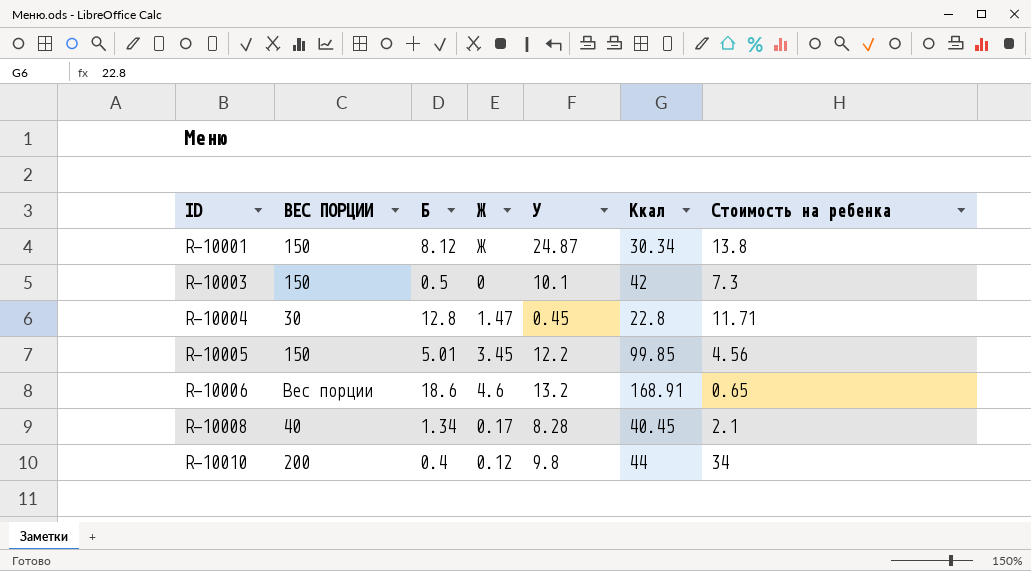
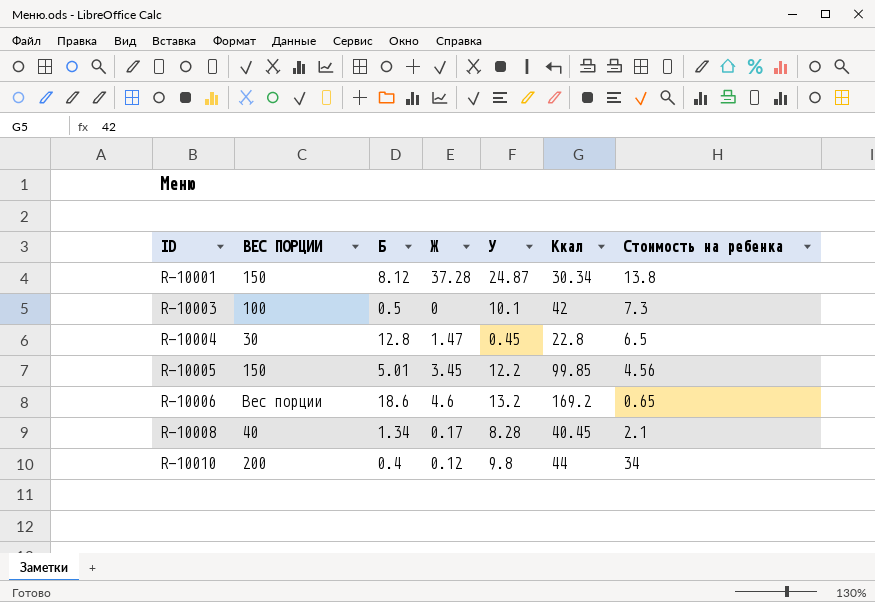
R-10001 | Ж: Ж -> 37.28
R-10003 | ВЕС ПОРЦИИ: 150 -> 100
R-10004 | Стоимость на ребенка: 11.71 -> 6.5
R-10006 | Ккал: 168.91 -> 169.2

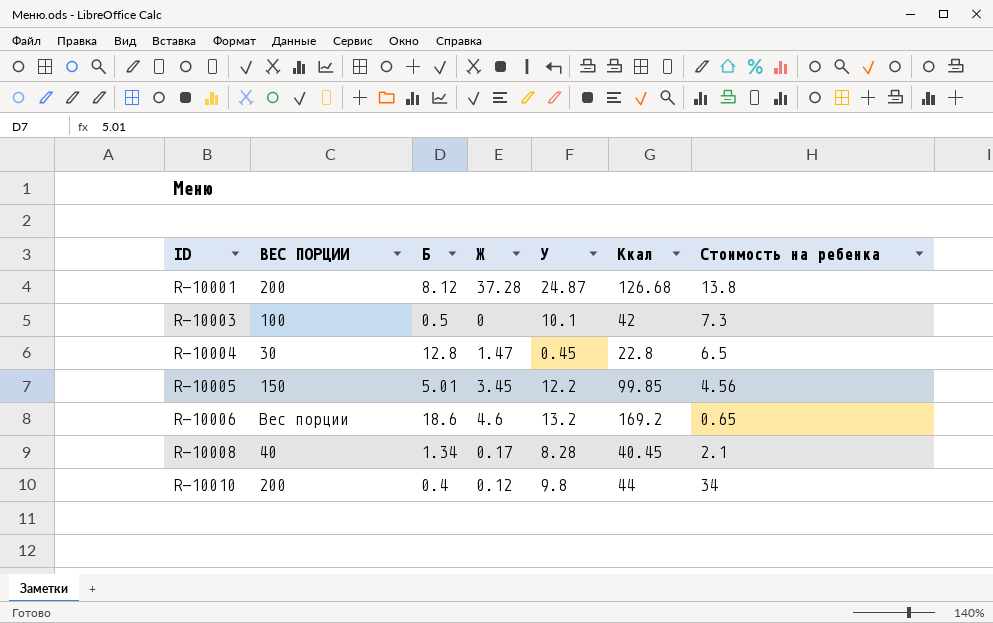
R-10001 | ВЕС ПОРЦИИ: 150 -> 200
R-10001 | Ккал: 30.34 -> 126.68

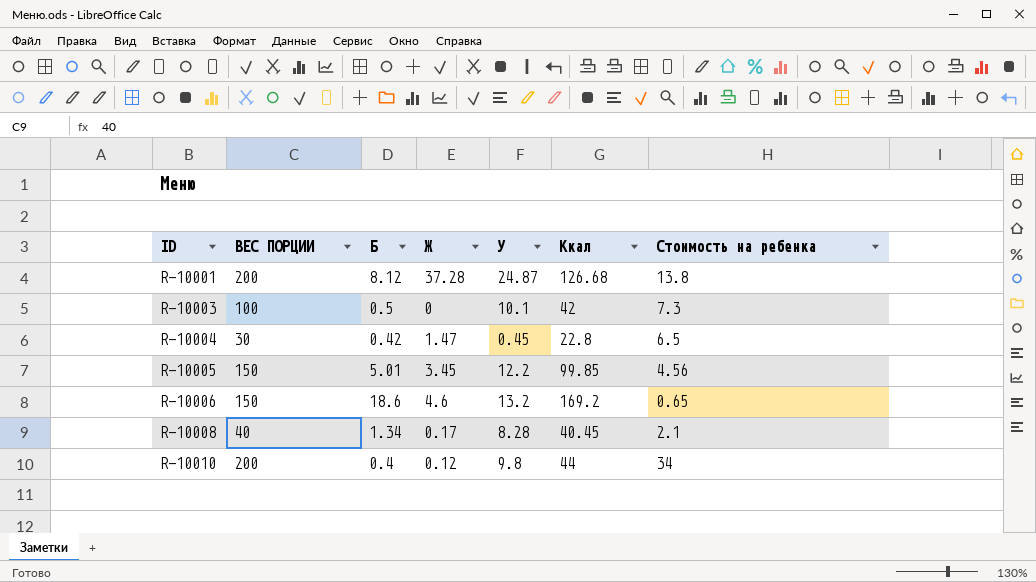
R-10004 | Б: 12.8 -> 0.42
R-10006 | ВЕС ПОРЦИИ: Вес порции -> 150

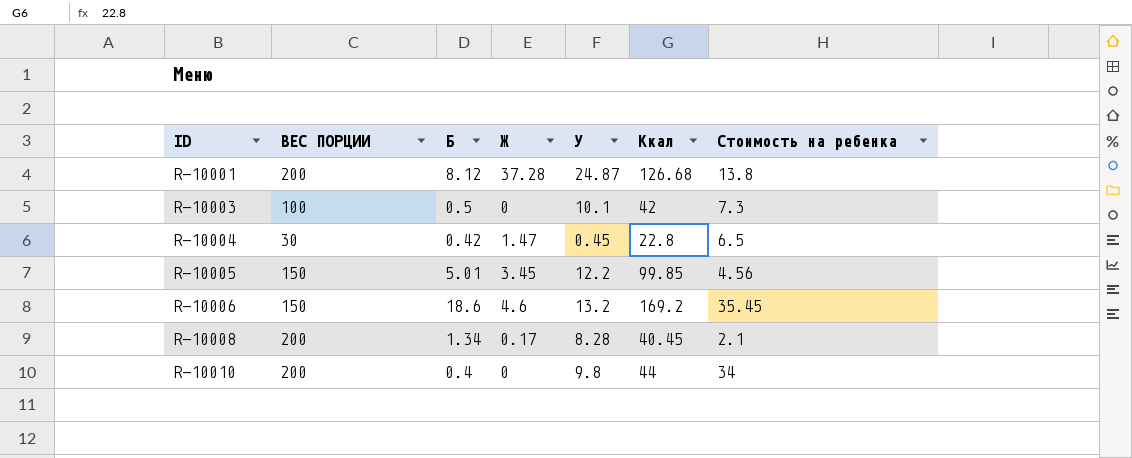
R-10006 | Стоимость на ребенка: 0.65 -> 35.45
R-10008 | ВЕС ПОРЦИИ: 40 -> 200
R-10010 | Ж: 0.12 -> 0

